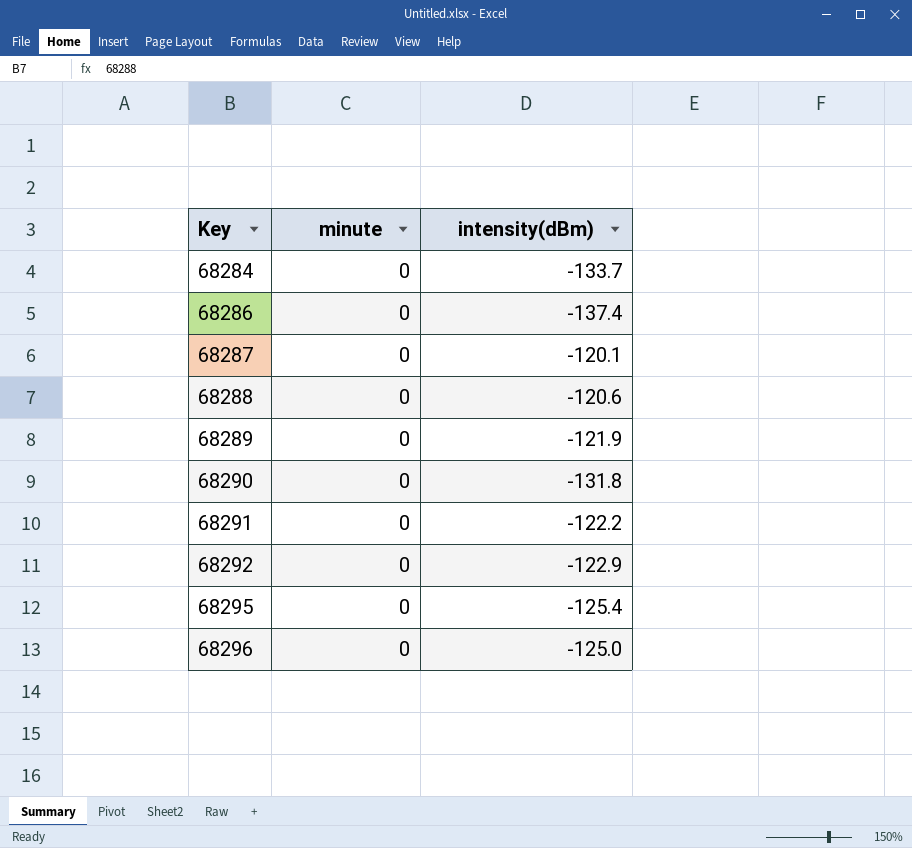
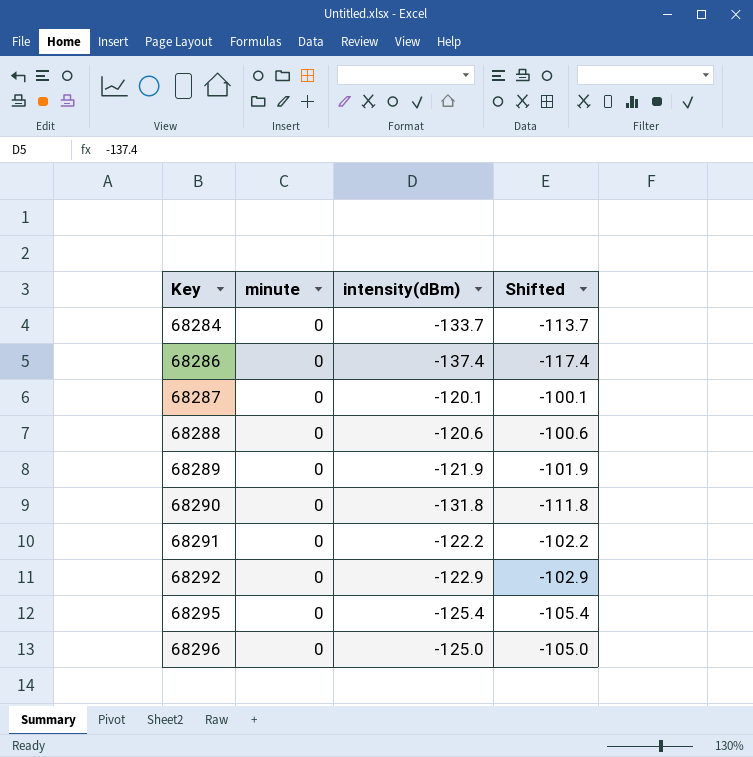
column Shifted | formula: none -> [intensity(dBm)] + 20

